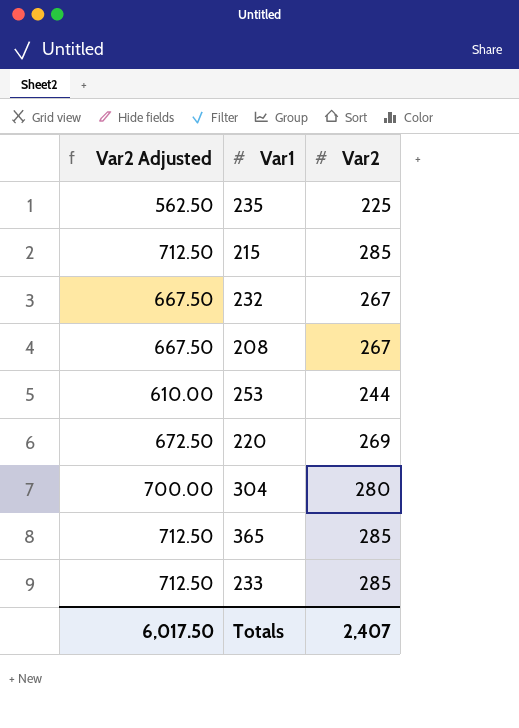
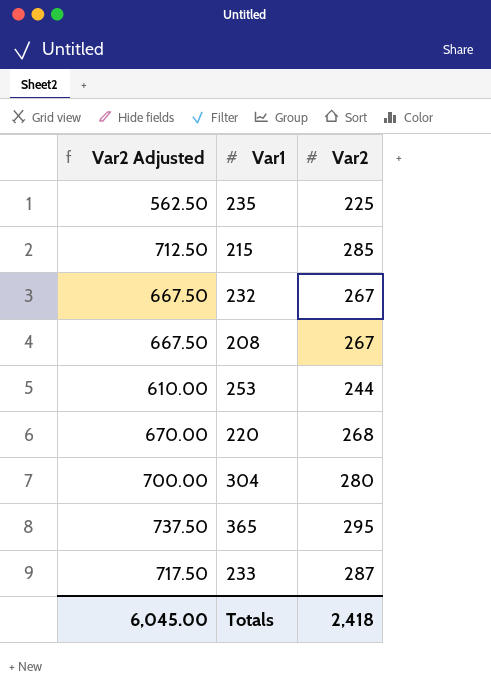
220 | Var2 Adjusted: 672.50 -> 670.00
220 | Var2: 269 -> 268
365 | Var2 Adjusted: 712.50 -> 737.50
365 | Var2: 285 -> 295
233 | Var2 Adjusted: 712.50 -> 717.50
233 | Var2: 285 -> 287
Totals | Var2 Adjusted: 6,017.50 -> 6,045.00
Totals | Var2: 2,407 -> 2,418

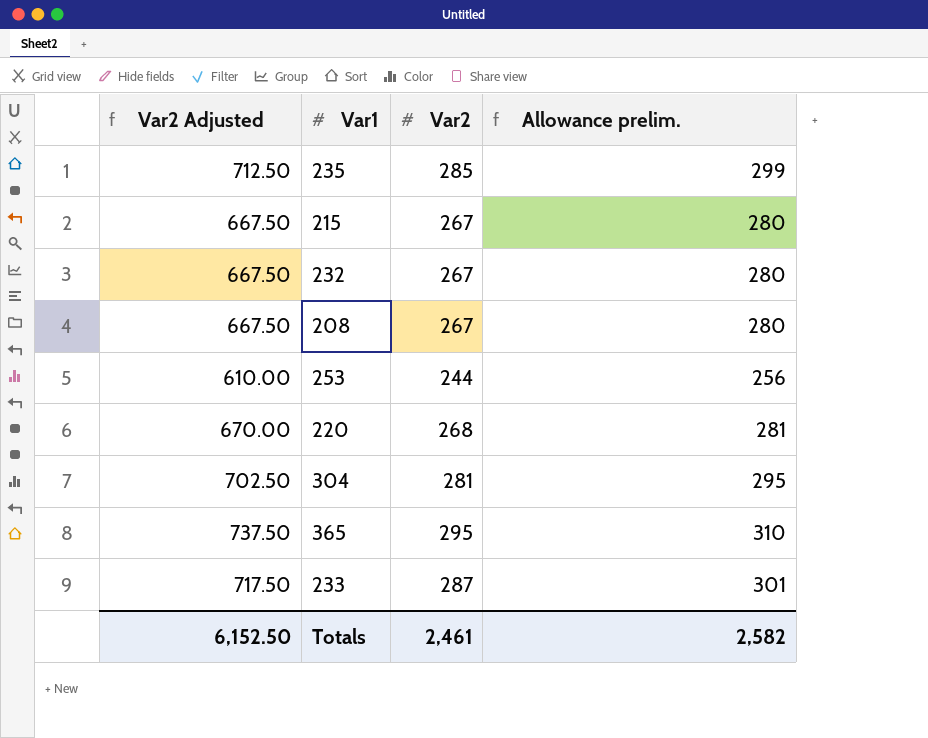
column Allowance prelim. | formula: none -> [Var2] * 1.05
235 | Var2 Adjusted: 562.50 -> 712.50
235 | Var2: 225 -> 285
215 | Var2 Adjusted: 712.50 -> 667.50
215 | Var2: 285 -> 267
304 | Var2 Adjusted: 700.00 -> 702.50
304 | Var2: 280 -> 281
Totals | Var2 Adjusted: 6,045.00 -> 6,152.50
Totals | Var2: 2,418 -> 2,461

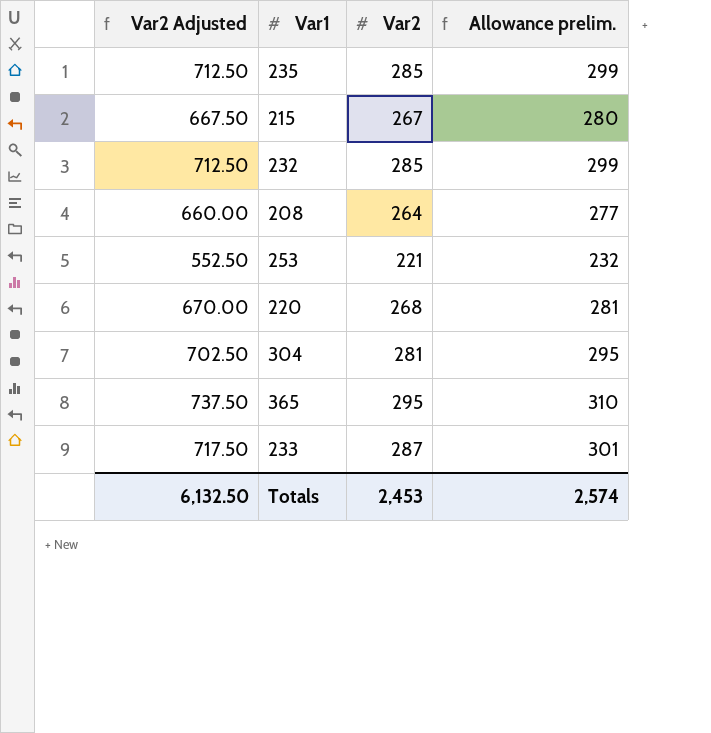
232 | Var2 Adjusted: 667.50 -> 712.50
232 | Var2: 267 -> 285
232 | Allowance prelim.: 280 -> 299
208 | Var2 Adjusted: 667.50 -> 660.00
208 | Var2: 267 -> 264
208 | Allowance prelim.: 280 -> 277
253 | Var2 Adjusted: 610.00 -> 552.50
253 | Var2: 244 -> 221
253 | Allowance prelim.: 256 -> 232
Totals | Var2 Adjusted: 6,152.50 -> 6,132.50
Totals | Var2: 2,461 -> 2,453
Totals | Allowance prelim.: 2,582 -> 2,574

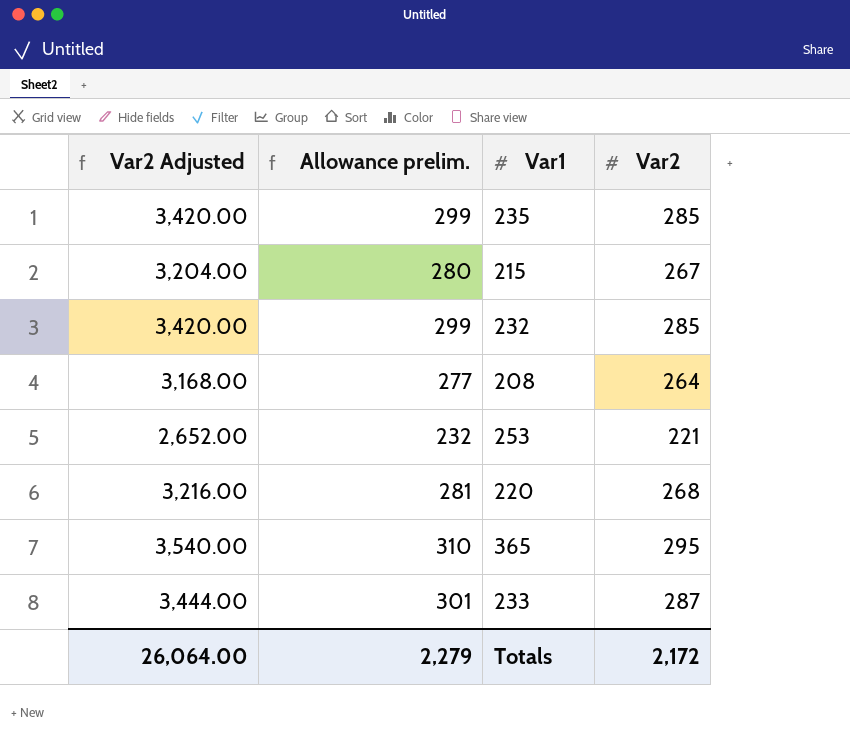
column Var2 Adjusted | formula: [Var2] * 2.5 -> [Var2] * 12
column Allowance prelim. | position: 4 -> 2
row 304: 702.50 | 281 | 295 -> none
Totals | Var2 Adjusted: 6,132.50 -> 26,064.00
Totals | Allowance prelim.: 2,574 -> 2,279
Totals | Var2: 2,453 -> 2,172

